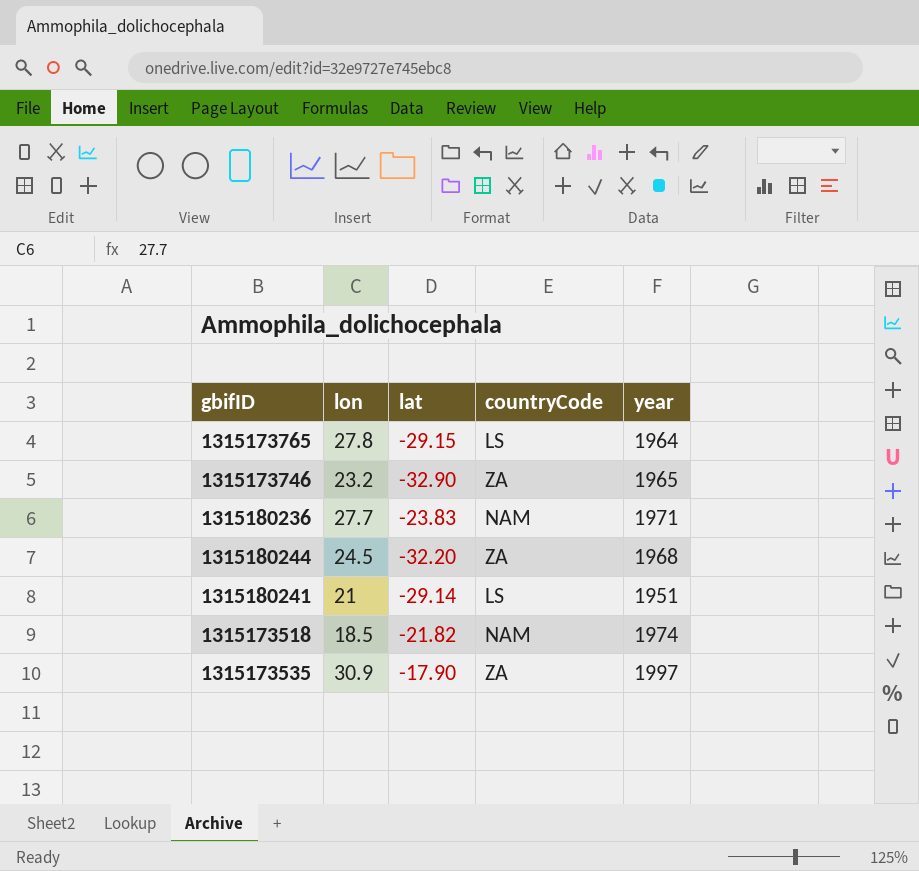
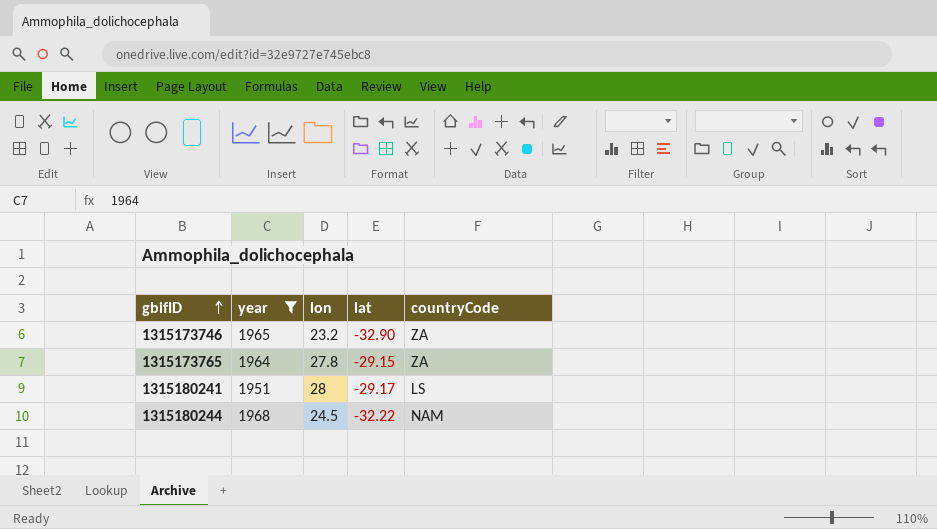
filter: none -> year <= 1968
row order: none -> gbifID ascending
column year | position: 5 -> 2
1315173765 | countryCode: LS -> ZA
1315180241 | lon: 21 -> 28
1315180241 | lat: -29.14 -> -29.17
1315180244 | lat: -32.20 -> -32.22
1315180244 | countryCode: ZA -> NAM

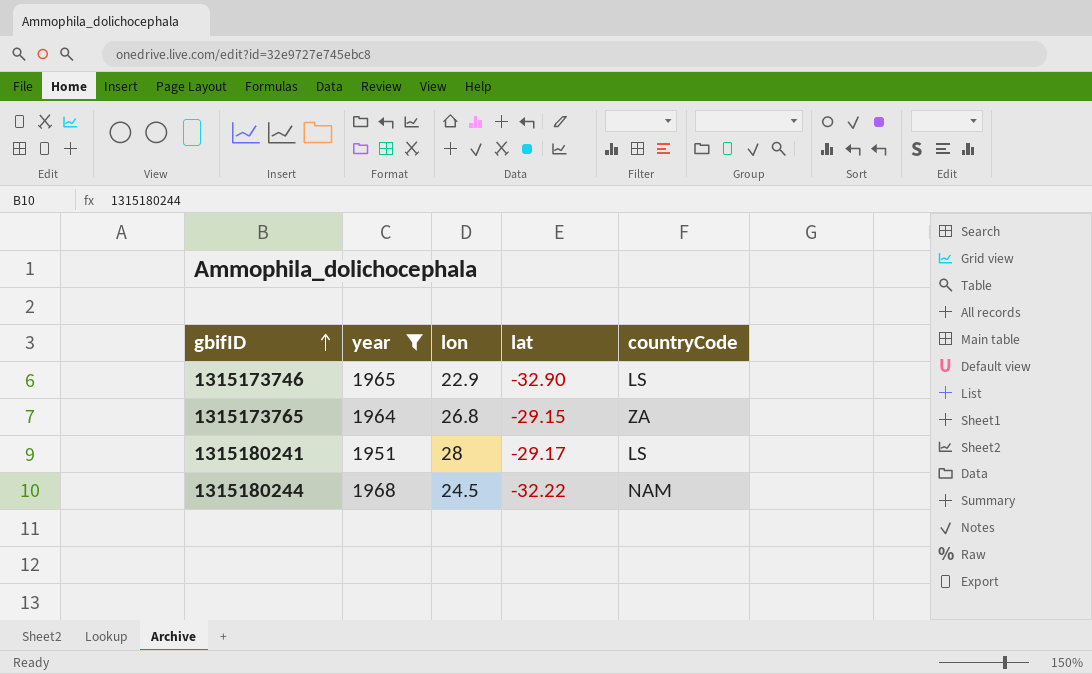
1315173746 | lon: 23.2 -> 22.9
1315173746 | countryCode: ZA -> LS
1315173765 | lon: 27.8 -> 26.8

